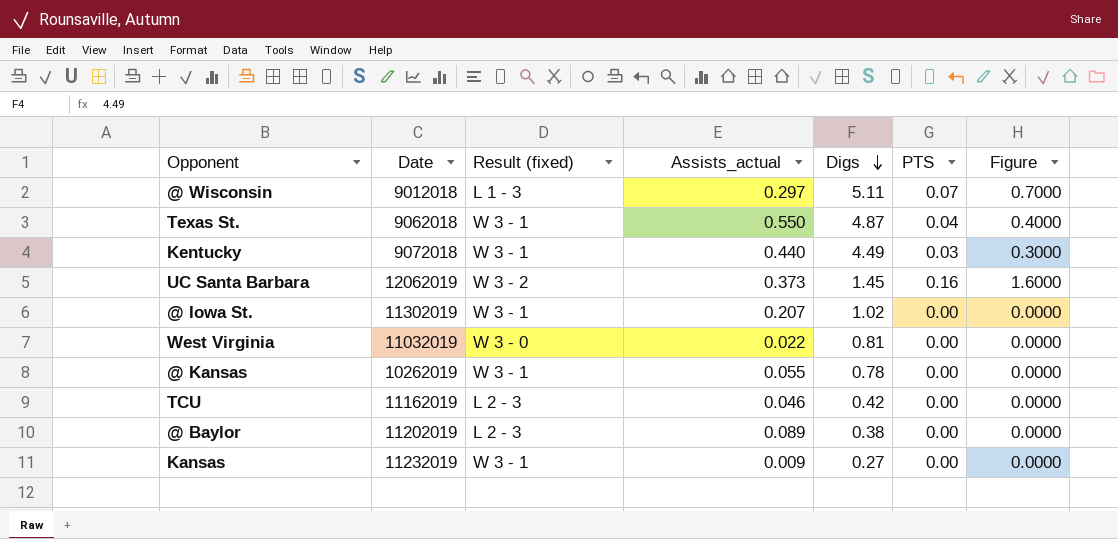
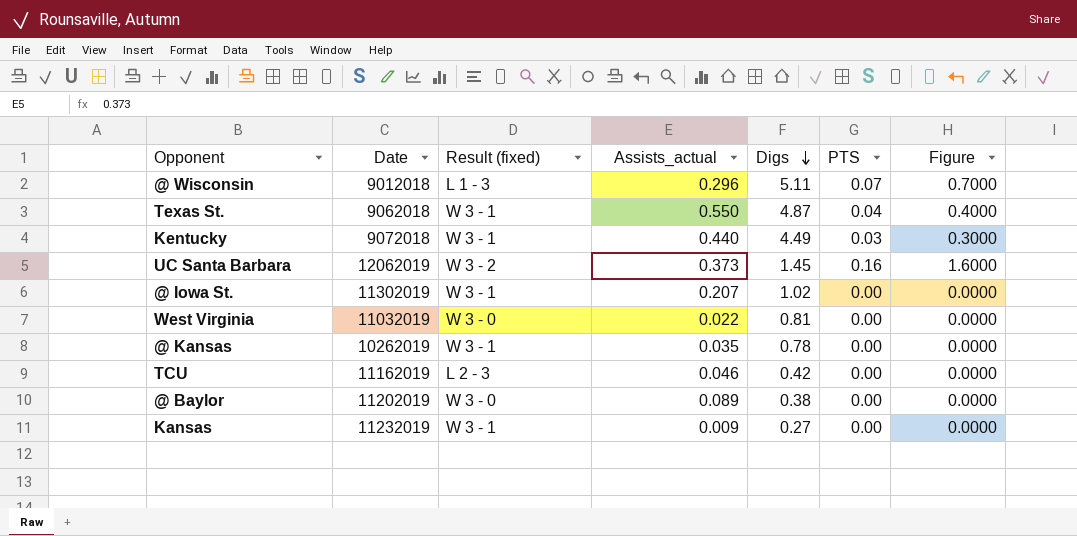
@ Wisconsin | Assists_actual: 0.297 -> 0.296
@ Kansas | Assists_actual: 0.055 -> 0.035
@ Baylor | Result (fixed): L 2 - 3 -> W 3 - 0

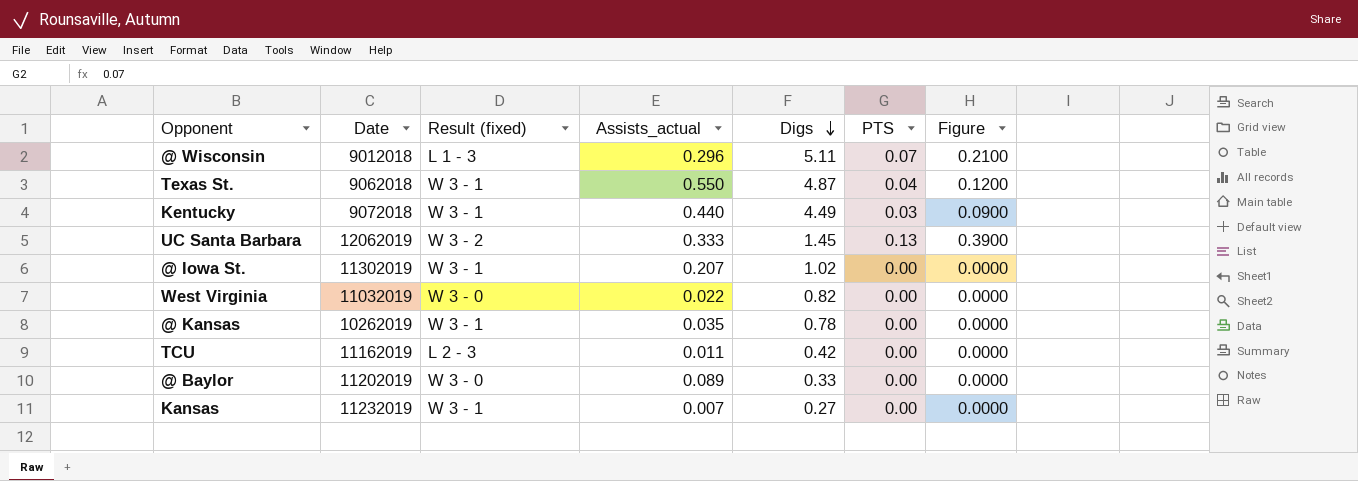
column Figure | formula: [PTS] * 10 -> [PTS] * 3
UC Santa Barbara | Assists_actual: 0.373 -> 0.333
UC Santa Barbara | PTS: 0.16 -> 0.13
West Virginia | Digs: 0.81 -> 0.82
TCU | Assists_actual: 0.046 -> 0.011
@ Baylor | Digs: 0.38 -> 0.33
Kansas | Assists_actual: 0.009 -> 0.007

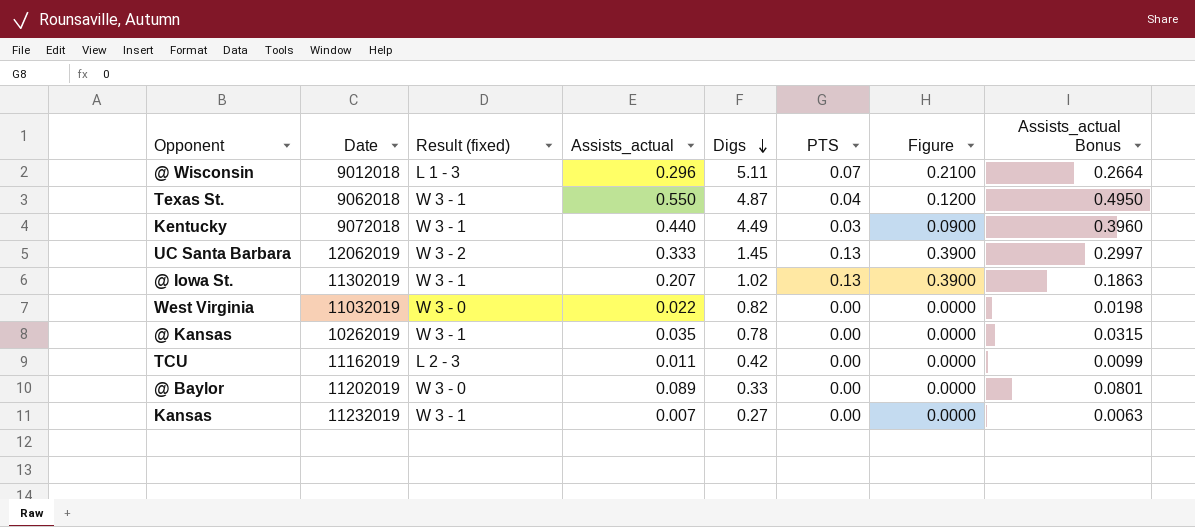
column Assists_actual Bonus | formula: none -> [Assists_actual] * 0.9
@ Iowa St. | PTS: 0.00 -> 0.13
@ Iowa St. | Figure: 0.0000 -> 0.3900

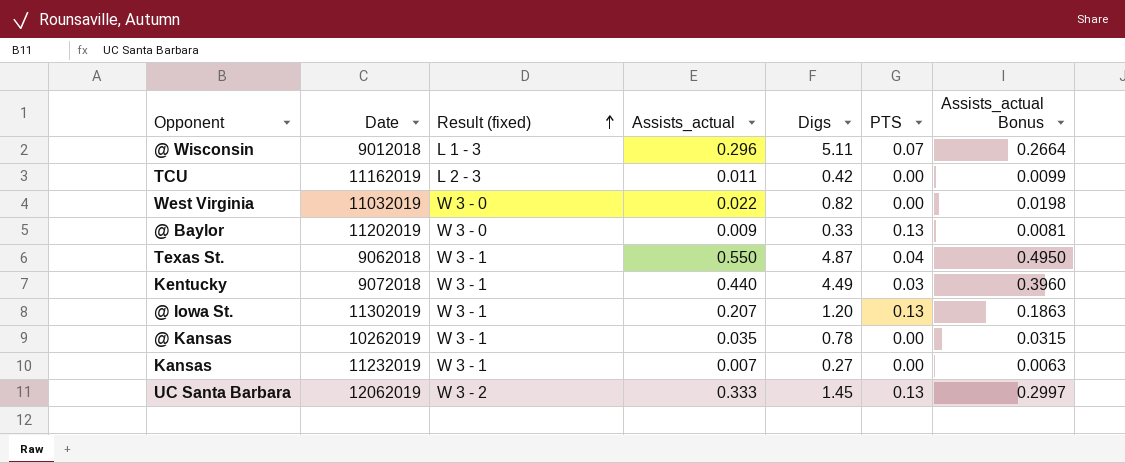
row order: Digs descending -> Result (fixed) ascending
column Figure | formula: [PTS] * 3 -> none
@ Baylor | Assists_actual: 0.089 -> 0.009
@ Baylor | PTS: 0.00 -> 0.13
@ Baylor | Assists_actual Bonus: 0.0801 -> 0.0081
@ Iowa St. | Digs: 1.02 -> 1.20

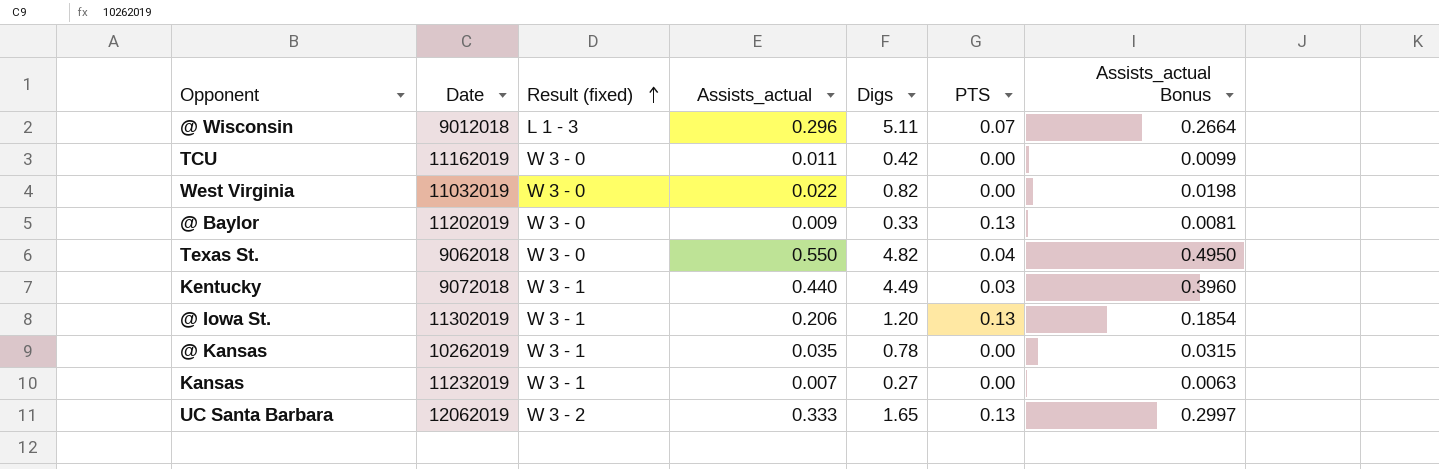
TCU | Result (fixed): L 2 - 3 -> W 3 - 0
Texas St. | Result (fixed): W 3 - 1 -> W 3 - 0
Texas St. | Digs: 4.87 -> 4.82
@ Iowa St. | Assists_actual: 0.207 -> 0.206
@ Iowa St. | Assists_actual Bonus: 0.1863 -> 0.1854
UC Santa Barbara | Digs: 1.45 -> 1.65

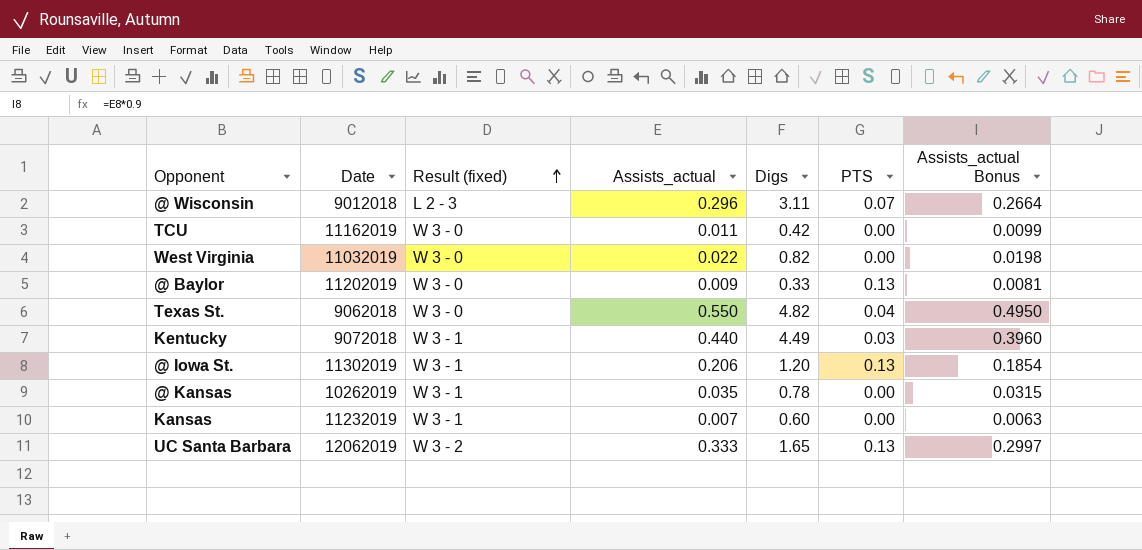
@ Wisconsin | Result (fixed): L 1 - 3 -> L 2 - 3
@ Wisconsin | Digs: 5.11 -> 3.11
Kansas | Digs: 0.27 -> 0.60

